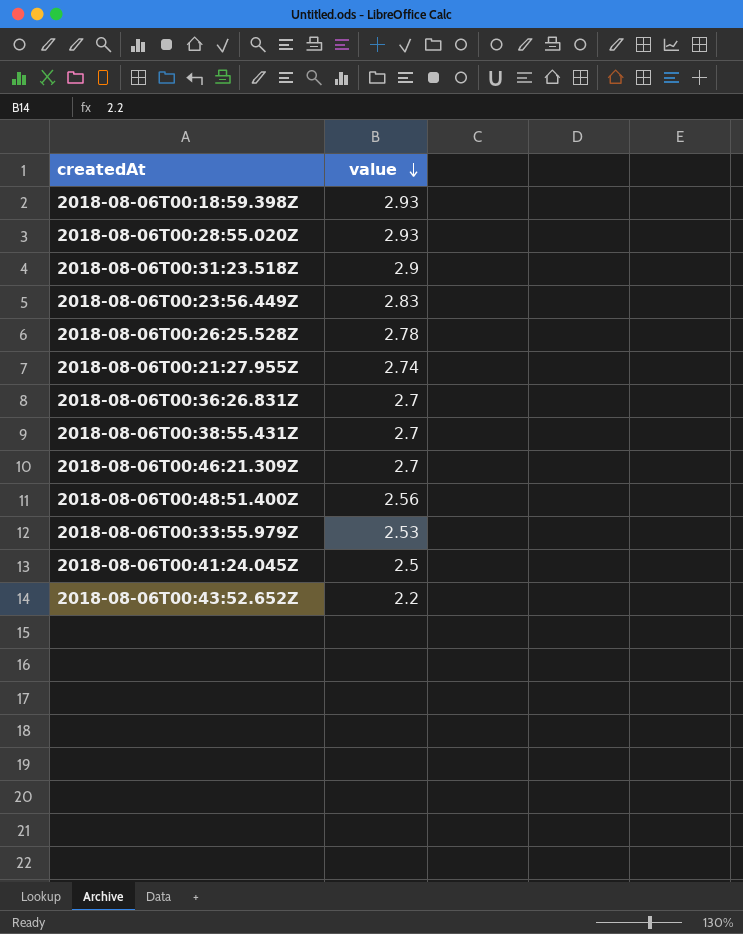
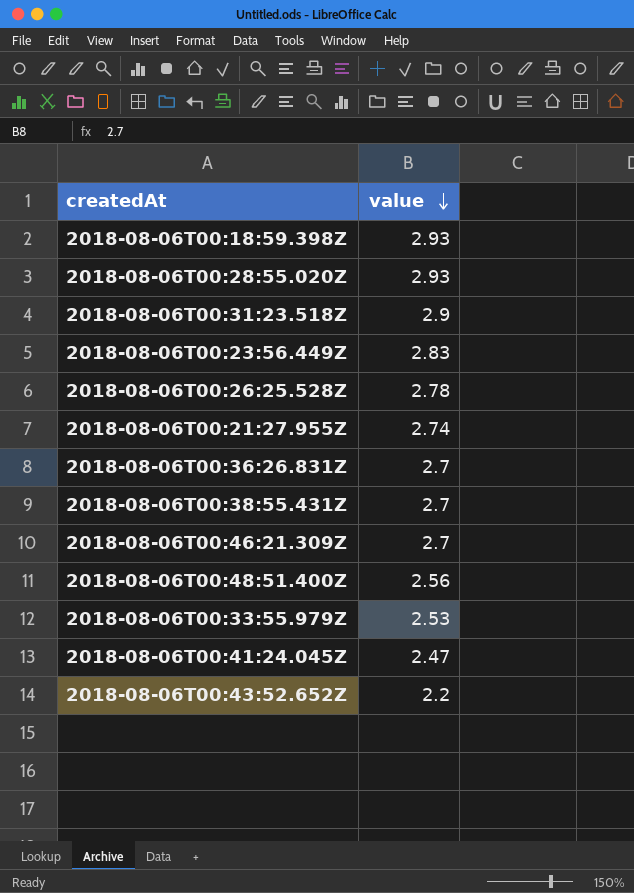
2018-08-06T00:41:24.045Z | value: 2.5 -> 2.47

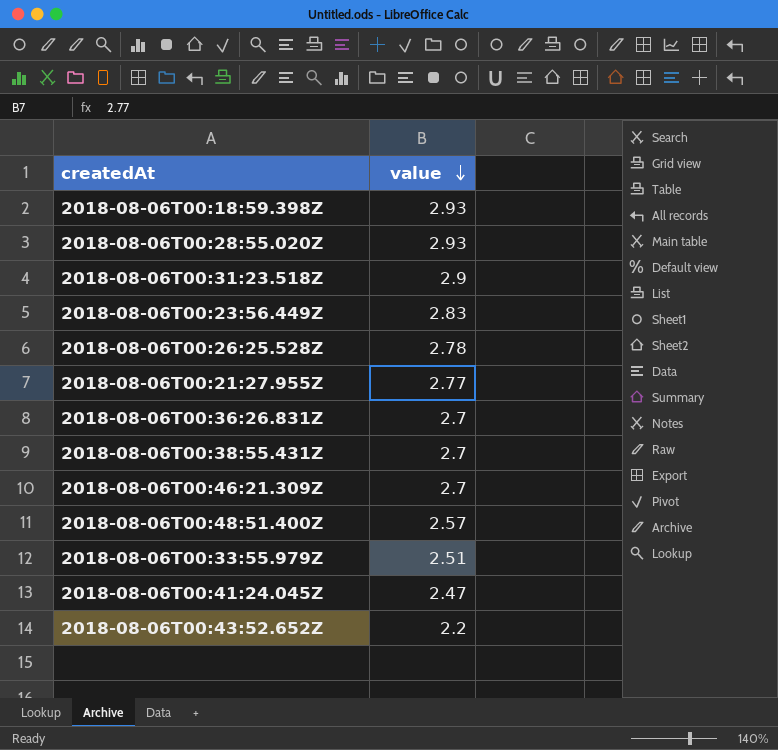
2018-08-06T00:21:27.955Z | value: 2.74 -> 2.77
2018-08-06T00:48:51.400Z | value: 2.56 -> 2.57
2018-08-06T00:33:55.979Z | value: 2.53 -> 2.51

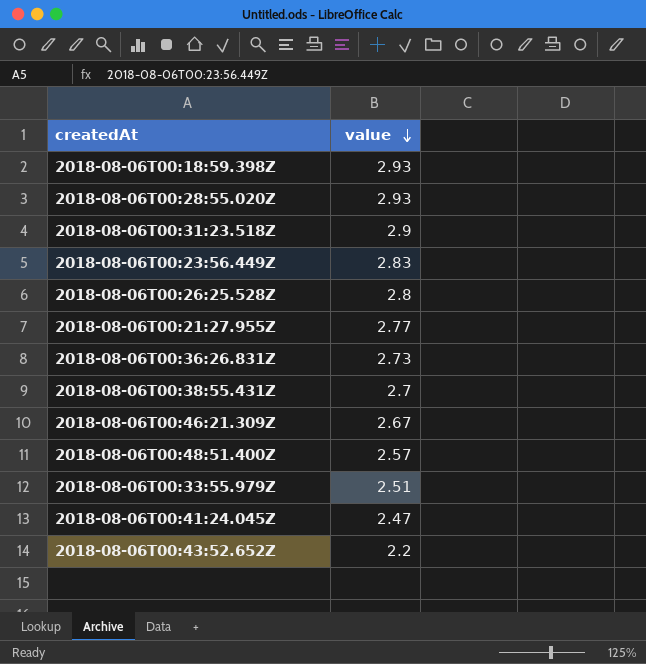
2018-08-06T00:26:25.528Z | value: 2.78 -> 2.8
2018-08-06T00:36:26.831Z | value: 2.7 -> 2.73
2018-08-06T00:46:21.309Z | value: 2.7 -> 2.67

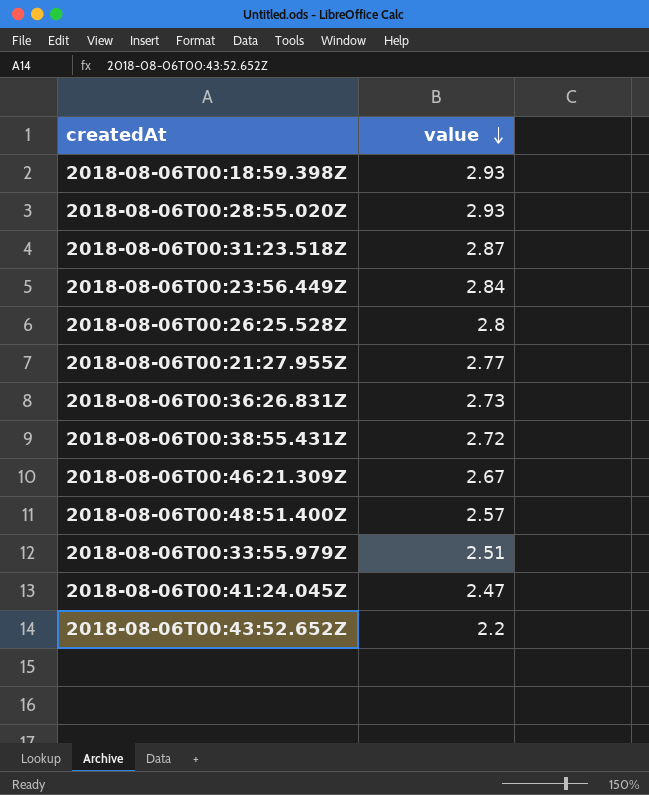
2018-08-06T00:31:23.518Z | value: 2.9 -> 2.87
2018-08-06T00:23:56.449Z | value: 2.83 -> 2.84
2018-08-06T00:38:55.431Z | value: 2.7 -> 2.72

